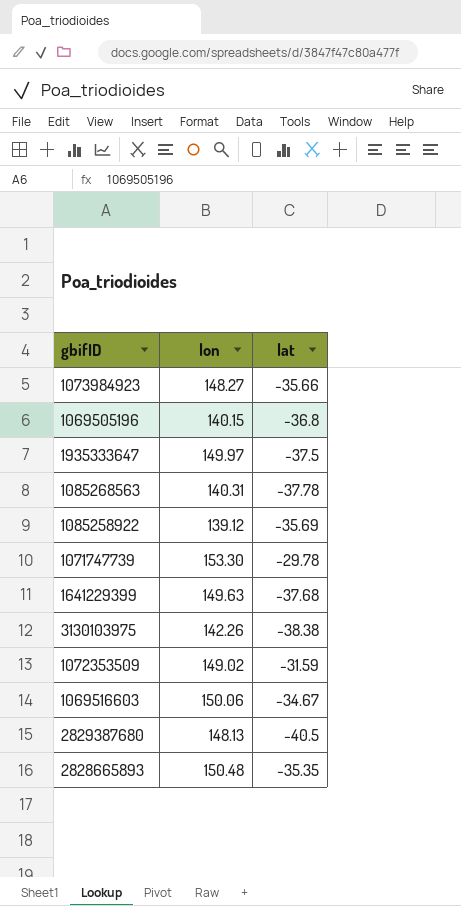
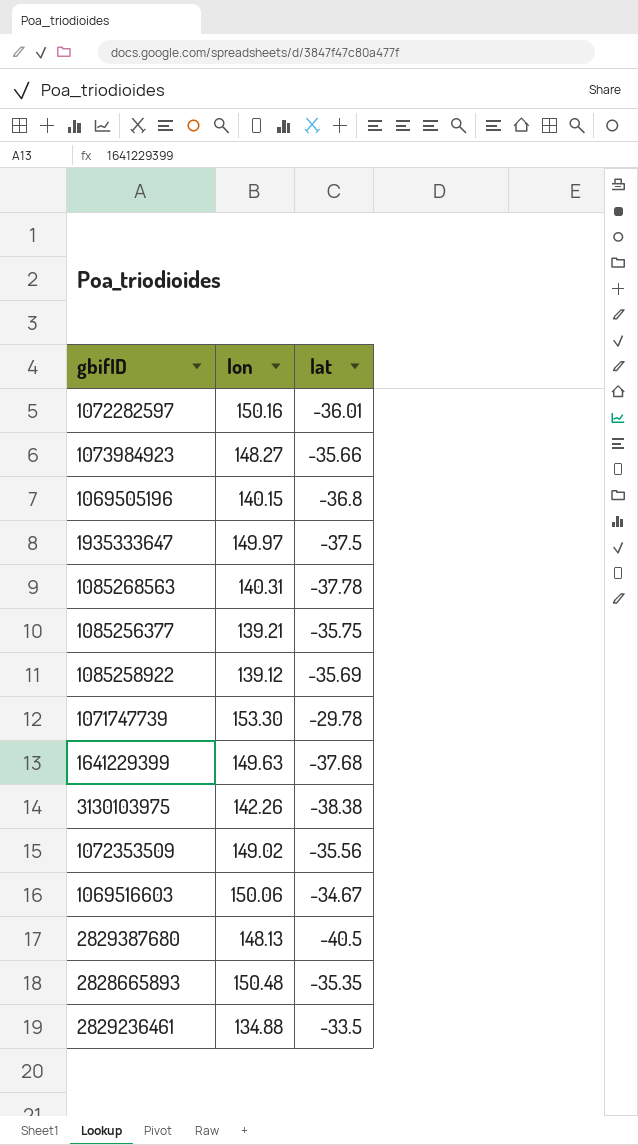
row 1072282597: none -> 150.16 | -36.01
row 1085256377: none -> 139.21 | -35.75
1072353509 | lat: -31.59 -> -35.56
row 2829236461: none -> 134.88 | -33.5

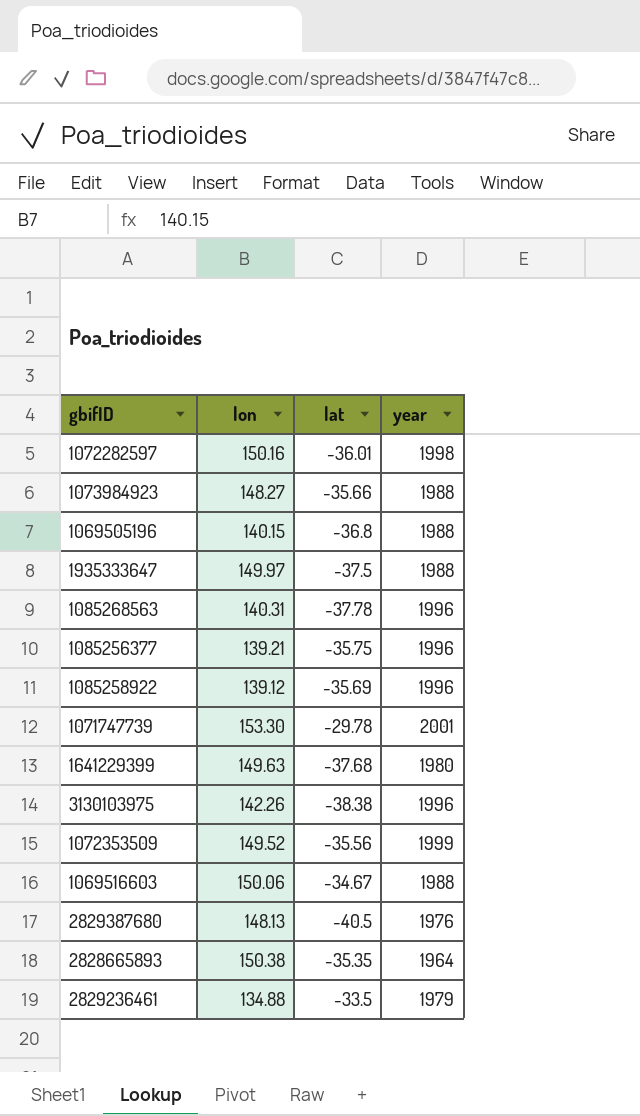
column year | position: none -> 4
1072353509 | lon: 149.02 -> 149.52
2828665893 | lon: 150.48 -> 150.38

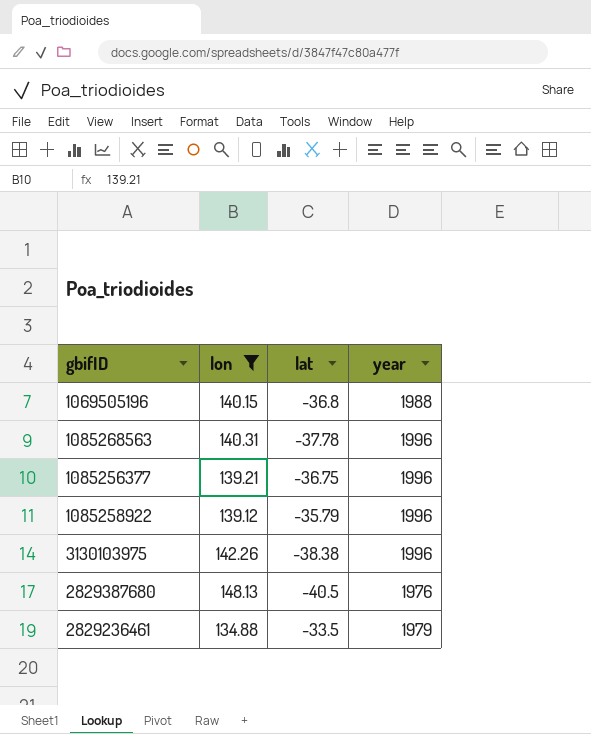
filter: none -> lon <= 148.13
1085256377 | lat: -35.75 -> -36.75
1085258922 | lat: -35.69 -> -35.79

